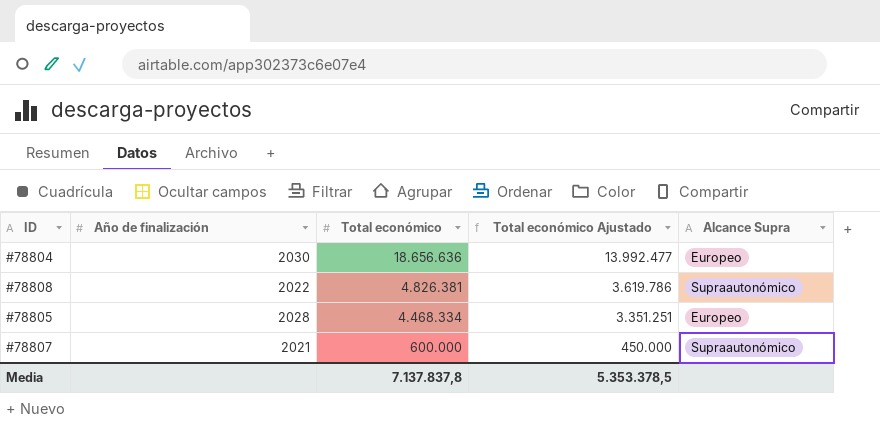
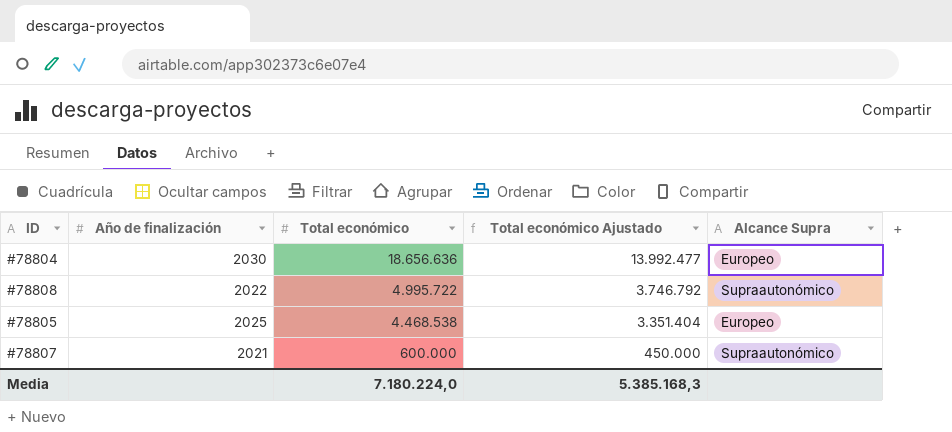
#78808 | Total económico: 4.826.381 -> 4.995.722
#78808 | Total económico Ajustado: 3.619.786 -> 3.746.792
#78805 | Año de finalización: 2028 -> 2025
#78805 | Total económico: 4.468.334 -> 4.468.538
#78805 | Total económico Ajustado: 3.351.251 -> 3.351.404
Media | Total económico: 7.137.837,8 -> 7.180.224,0
Media | Total económico Ajustado: 5.353.378,5 -> 5.385.168,3

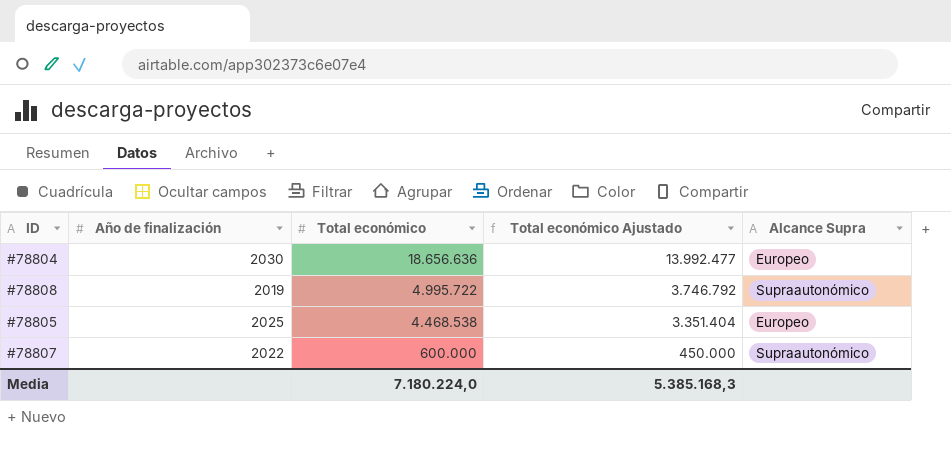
#78808 | Año de finalización: 2022 -> 2019
#78807 | Año de finalización: 2021 -> 2022

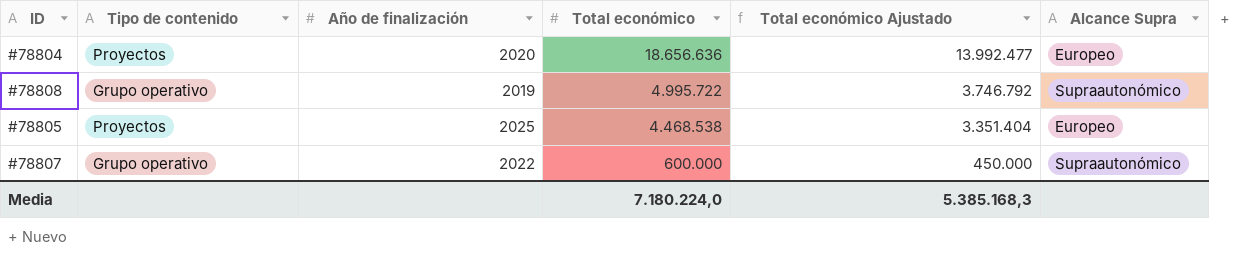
column Tipo de contenido | position: none -> 2
#78804 | Año de finalización: 2030 -> 2020

